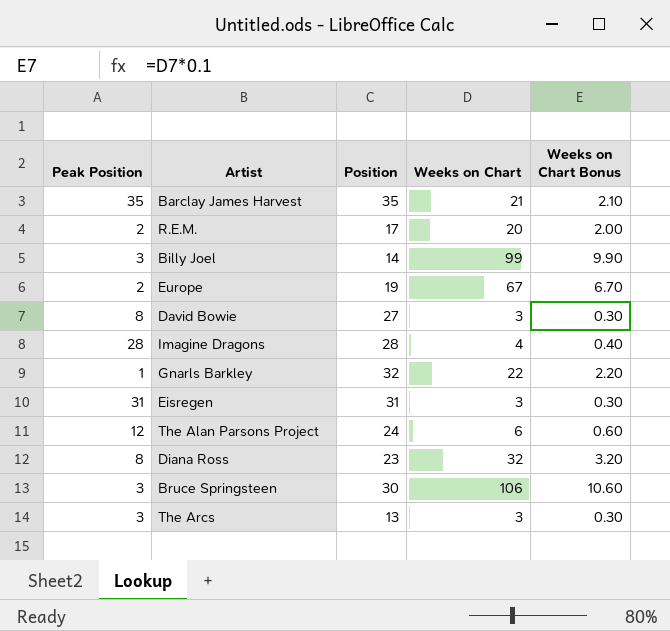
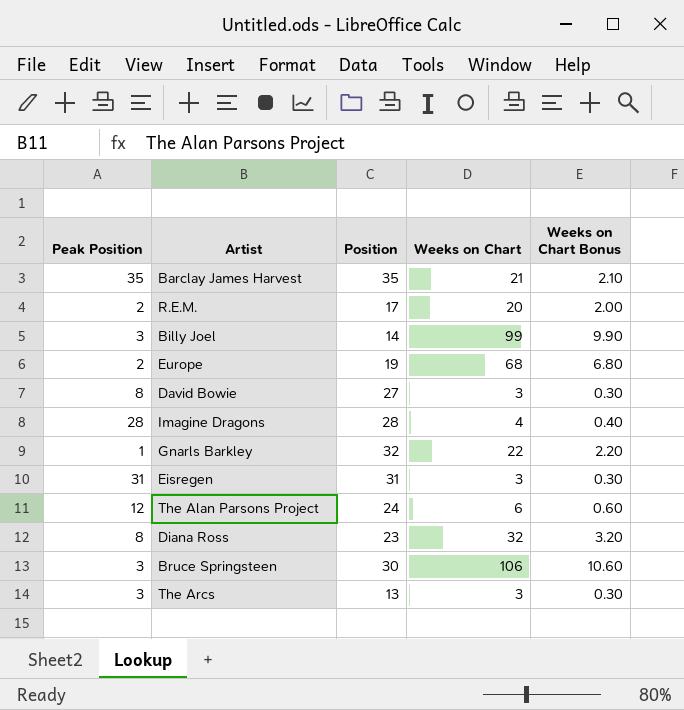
Europe | Weeks on Chart: 67 -> 68
Europe | Weeks on Chart Bonus: 6.70 -> 6.80

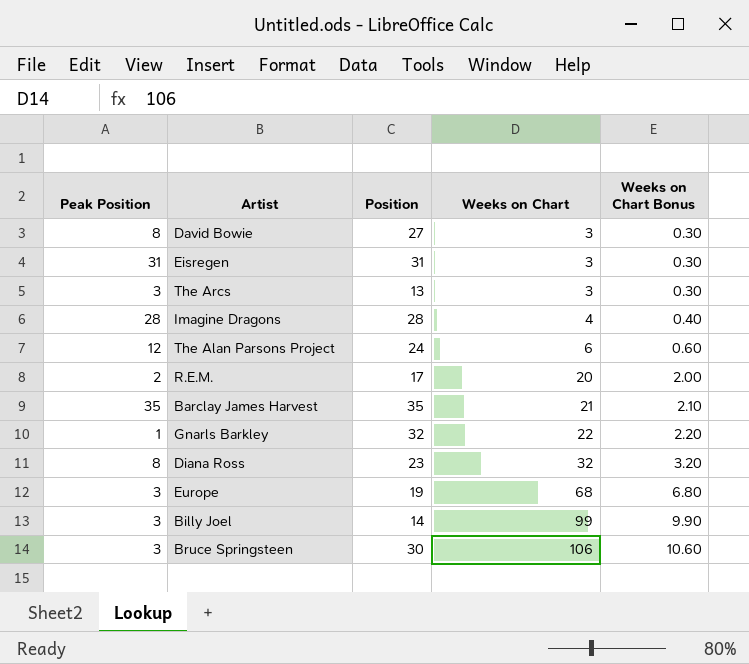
row order: none -> Weeks on Chart ascending
Europe | Peak Position: 2 -> 3

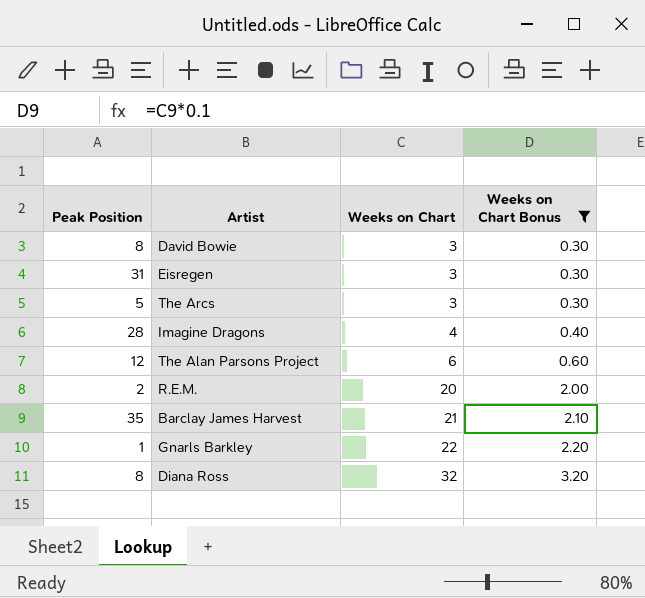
filter: none -> Weeks on Chart Bonus <= 3.20
column Position | position: 3 -> none
The Arcs | Peak Position: 3 -> 5

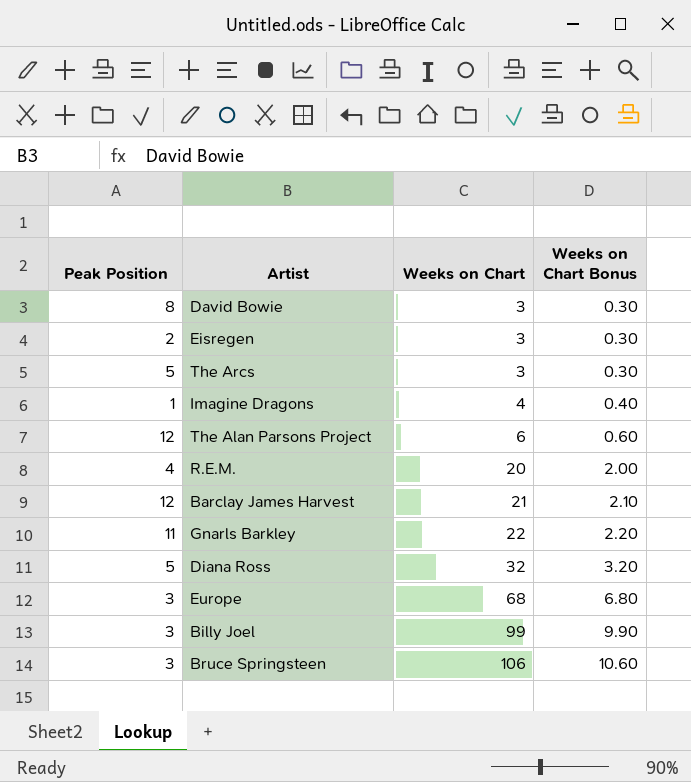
filter: Weeks on Chart Bonus <= 3.20 -> none
Eisregen | Peak Position: 31 -> 2
Imagine Dragons | Peak Position: 28 -> 1
R.E.M. | Peak Position: 2 -> 4
Barclay James Harvest | Peak Position: 35 -> 12
Gnarls Barkley | Peak Position: 1 -> 11
Diana Ross | Peak Position: 8 -> 5

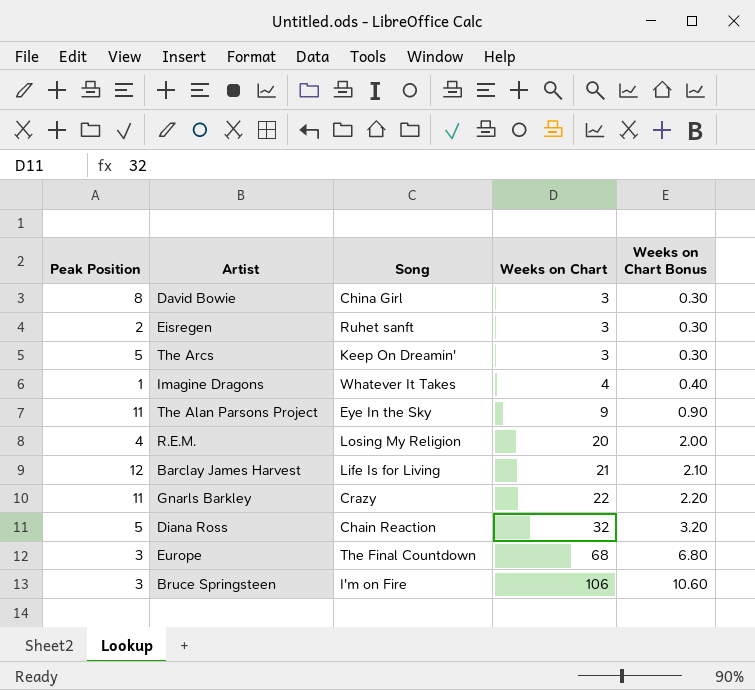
column Song | position: none -> 3
row Billy Joel: 3 | 99 | 9.90 -> none
The Alan Parsons Project | Peak Position: 12 -> 11
The Alan Parsons Project | Weeks on Chart: 6 -> 9
The Alan Parsons Project | Weeks on Chart Bonus: 0.60 -> 0.90

